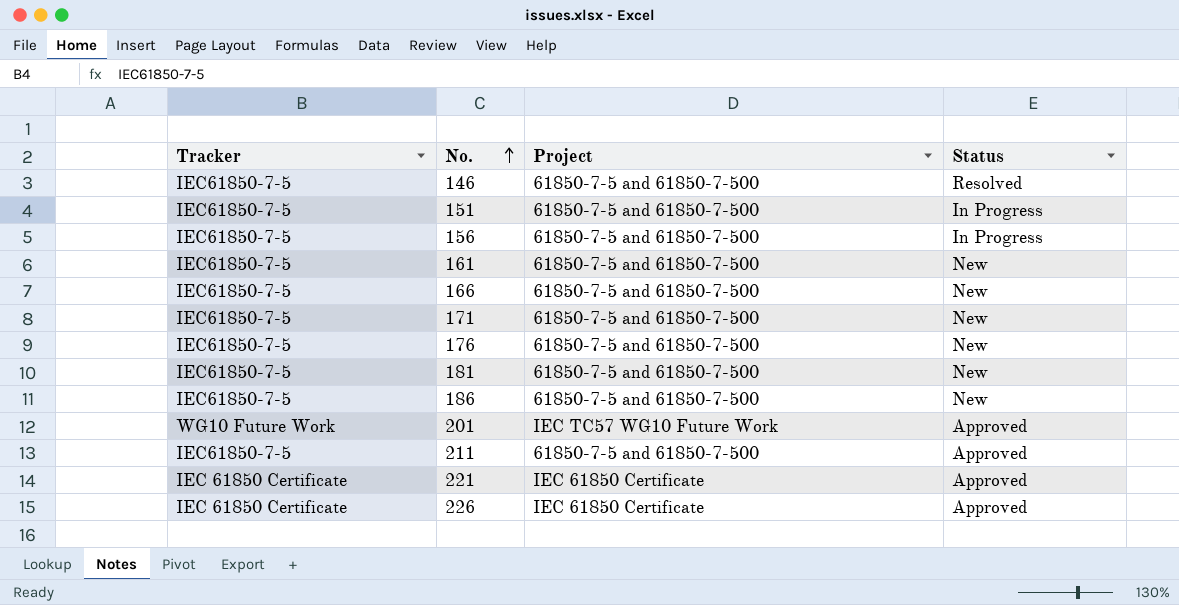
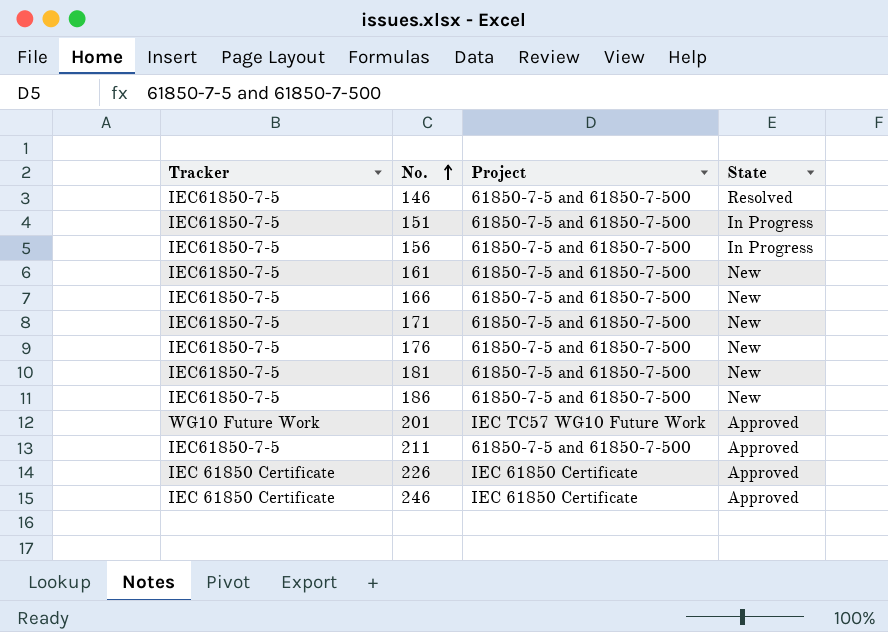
column name: Status -> State
row 221: IEC 61850 Certificate | IEC 61850 Certificate | Approved -> none
row 246: none -> IEC 61850 Certificate | IEC 61850 Certificate | Approved

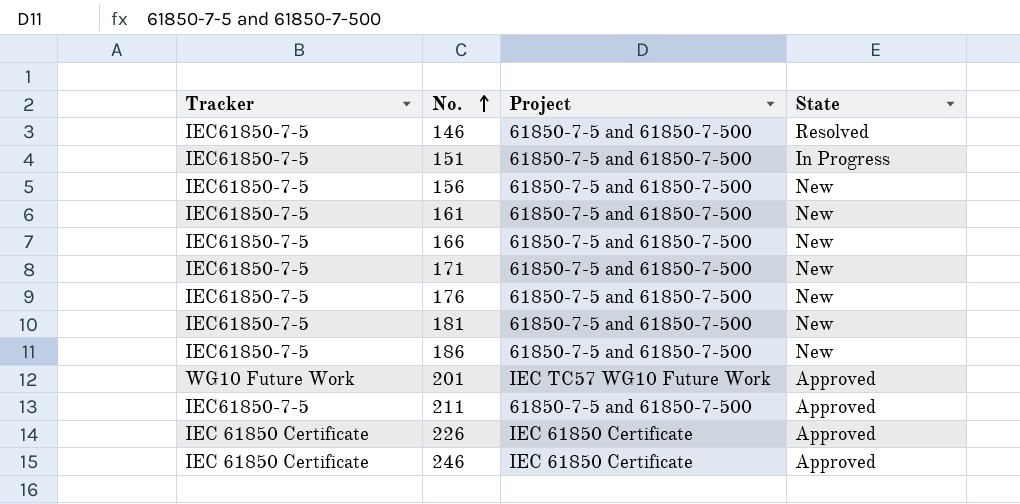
156 | State: In Progress -> New

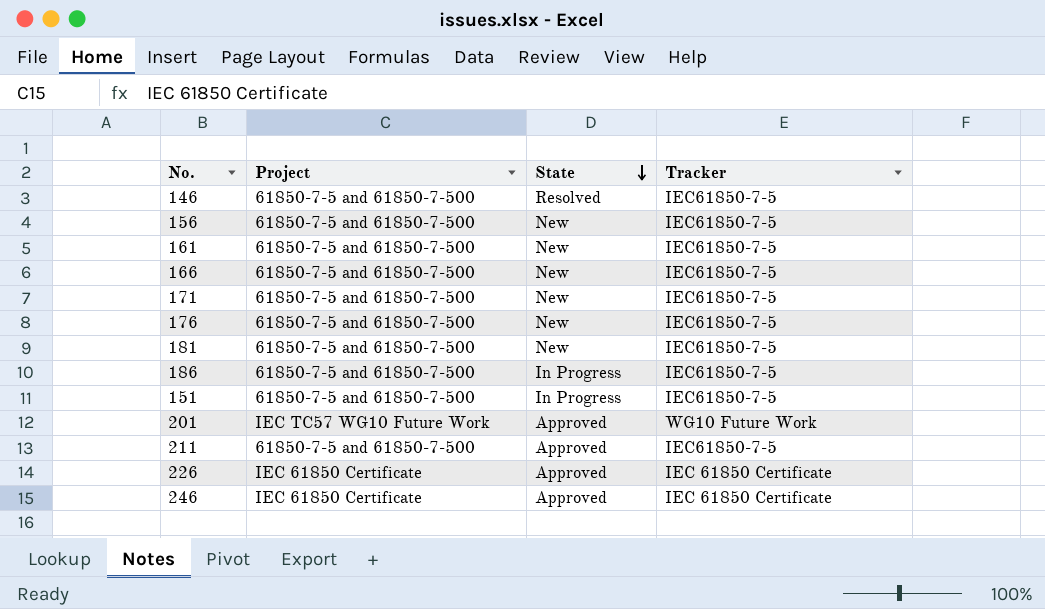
row order: No. ascending -> State descending
column Tracker | position: 1 -> 4
186 | State: New -> In Progress

